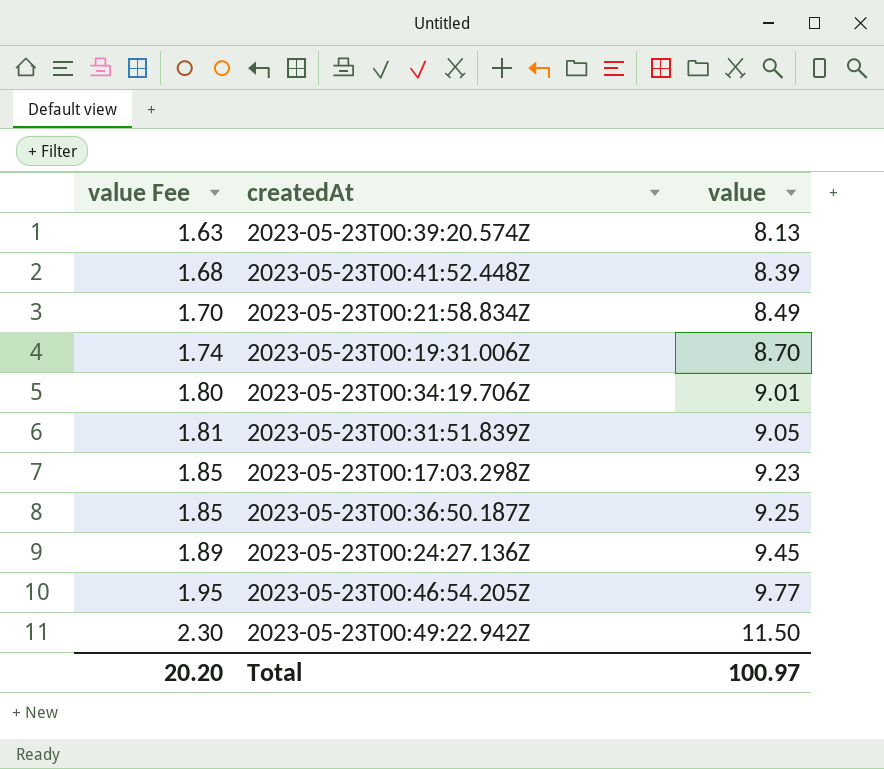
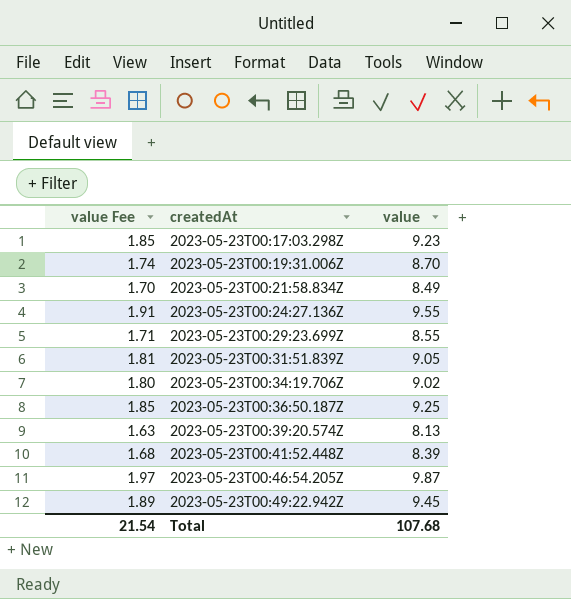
row order: value Fee ascending -> createdAt ascending
2023-05-23T00:24:27.136Z | value Fee: 1.89 -> 1.91
2023-05-23T00:24:27.136Z | value: 9.45 -> 9.55
row 2023-05-23T00:29:23.699Z: none -> 1.71 | 8.55
2023-05-23T00:34:19.706Z | value: 9.01 -> 9.02
2023-05-23T00:46:54.205Z | value Fee: 1.95 -> 1.97
2023-05-23T00:46:54.205Z | value: 9.77 -> 9.87
2023-05-23T00:49:22.942Z | value Fee: 2.30 -> 1.89
2023-05-23T00:49:22.942Z | value: 11.50 -> 9.45
Total | value Fee: 20.20 -> 21.54
Total | value: 100.97 -> 107.68

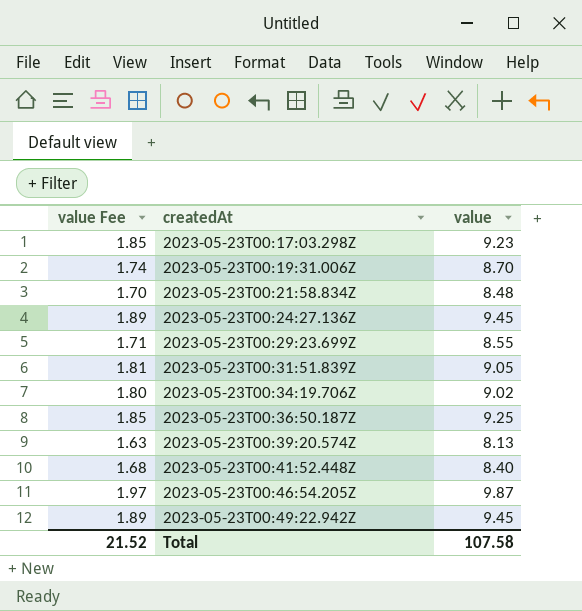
2023-05-23T00:21:58.834Z | value: 8.49 -> 8.48
2023-05-23T00:24:27.136Z | value Fee: 1.91 -> 1.89
2023-05-23T00:24:27.136Z | value: 9.55 -> 9.45
2023-05-23T00:41:52.448Z | value: 8.39 -> 8.40
Total | value Fee: 21.54 -> 21.52
Total | value: 107.68 -> 107.58

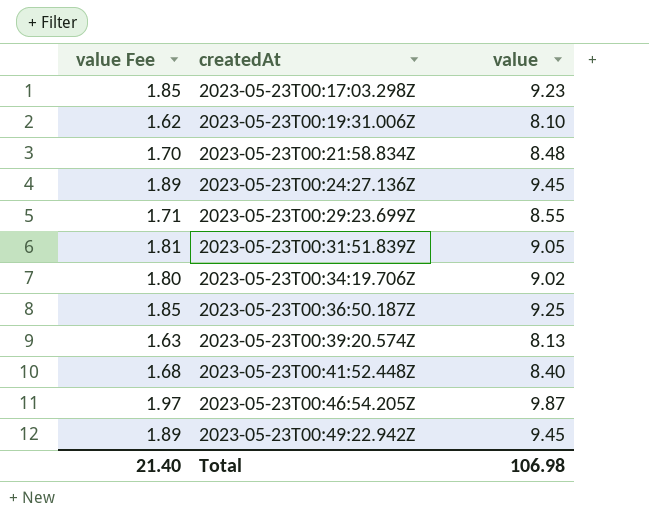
2023-05-23T00:19:31.006Z | value Fee: 1.74 -> 1.62
2023-05-23T00:19:31.006Z | value: 8.70 -> 8.10
Total | value Fee: 21.52 -> 21.40
Total | value: 107.58 -> 106.98

